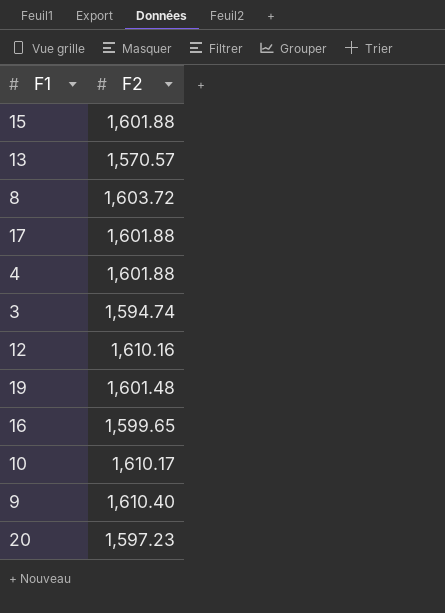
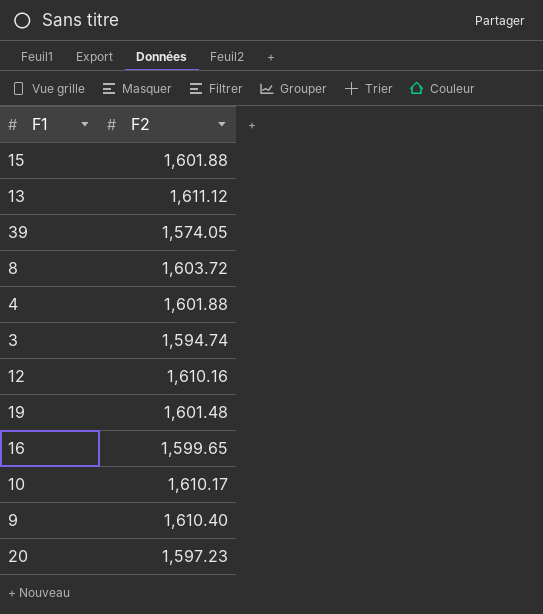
row 17: 1,601.88 -> none
13 | F2: 1,570.57 -> 1,611.12
row 39: none -> 1,574.05

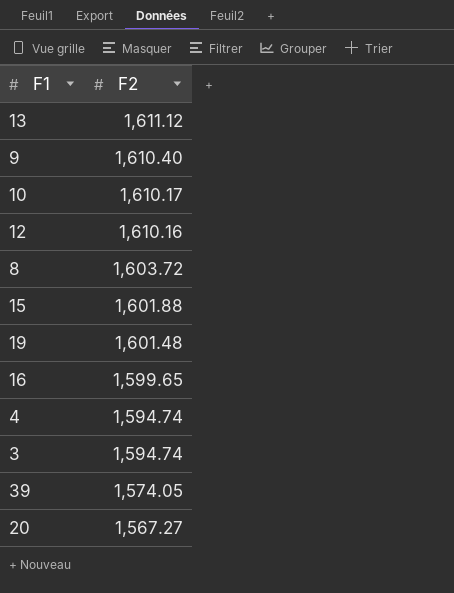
row order: none -> F2 descending
4 | F2: 1,601.88 -> 1,594.74
20 | F2: 1,597.23 -> 1,567.27

